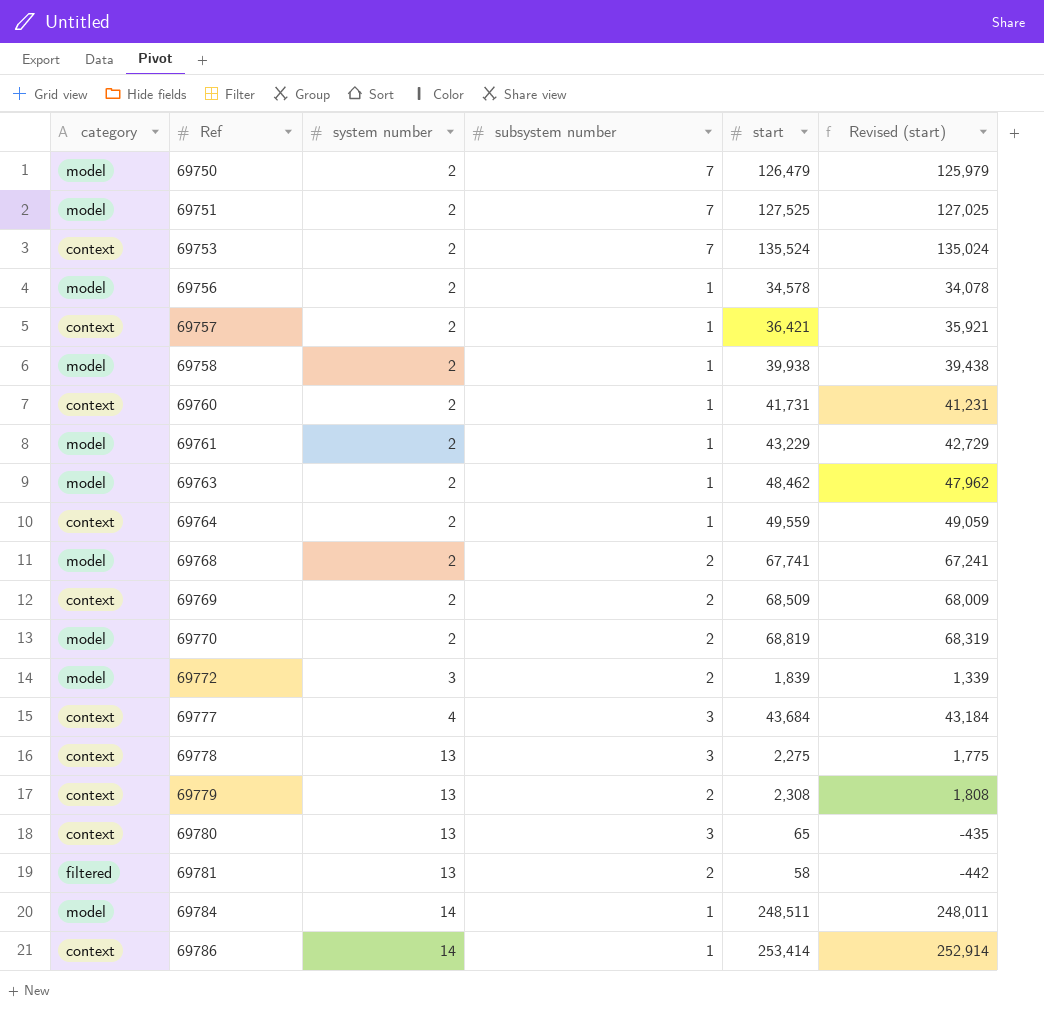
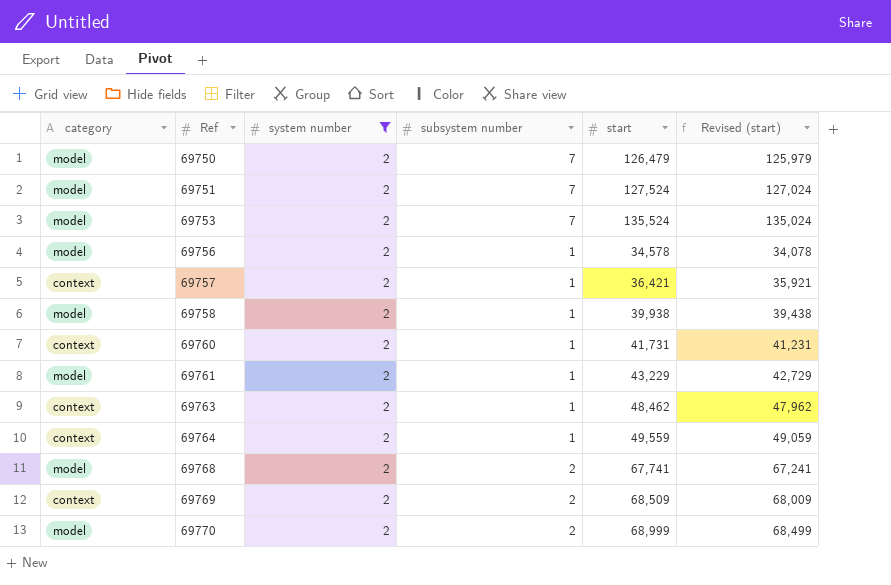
filter: none -> system number = 2
69751 | start: 127,525 -> 127,524
69751 | Revised (start): 127,025 -> 127,024
69753 | category: context -> model
69763 | category: model -> context
69770 | start: 68,819 -> 68,999
69770 | Revised (start): 68,319 -> 68,499

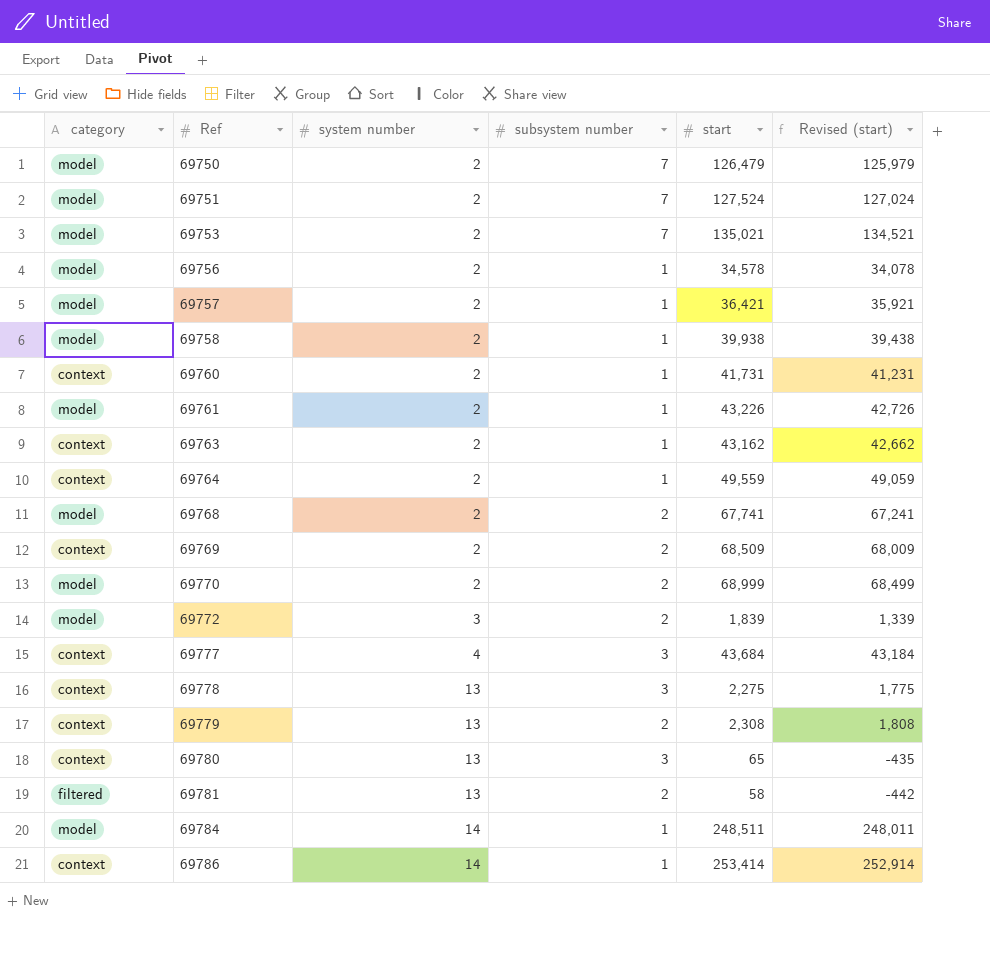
filter: system number = 2 -> none
69753 | start: 135,524 -> 135,021
69753 | Revised (start): 135,024 -> 134,521
69757 | category: context -> model
69761 | start: 43,229 -> 43,226
69761 | Revised (start): 42,729 -> 42,726
69763 | start: 48,462 -> 43,162
69763 | Revised (start): 47,962 -> 42,662

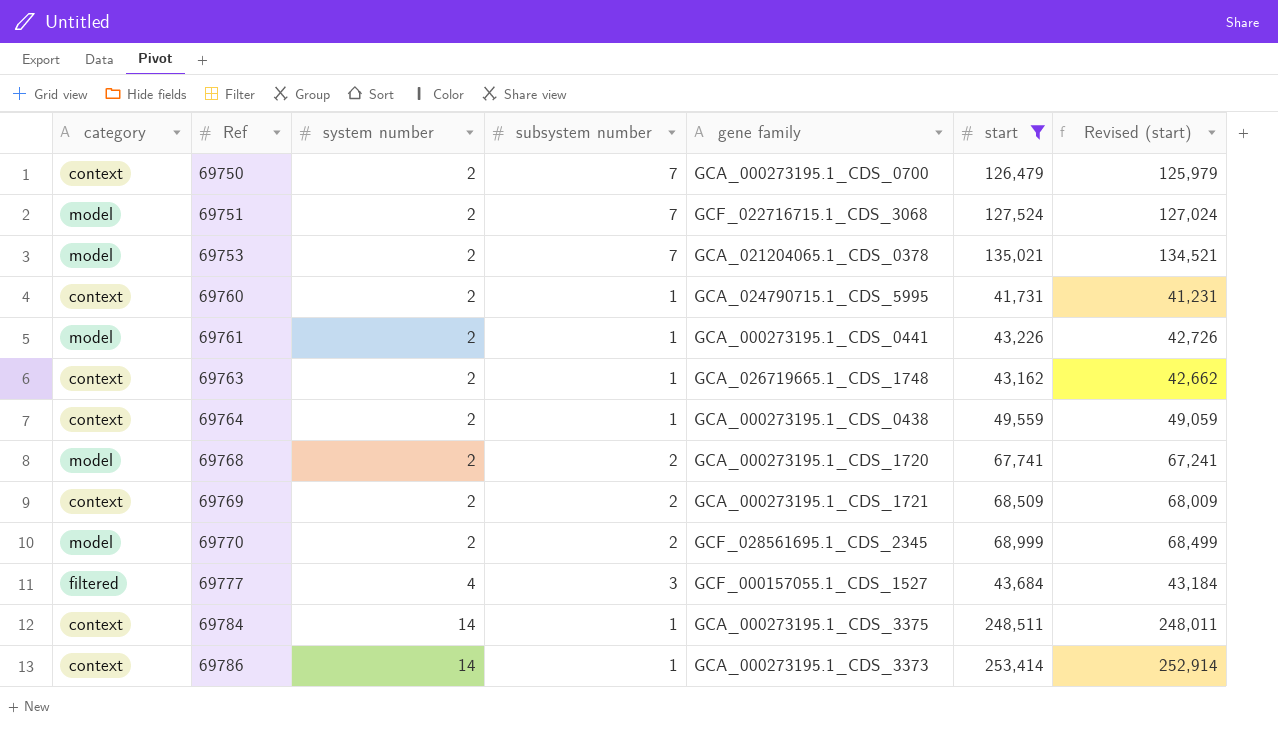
filter: none -> start >= 41,731
column gene family | position: none -> 5
69750 | category: model -> context
69777 | category: context -> filtered
69784 | category: model -> context

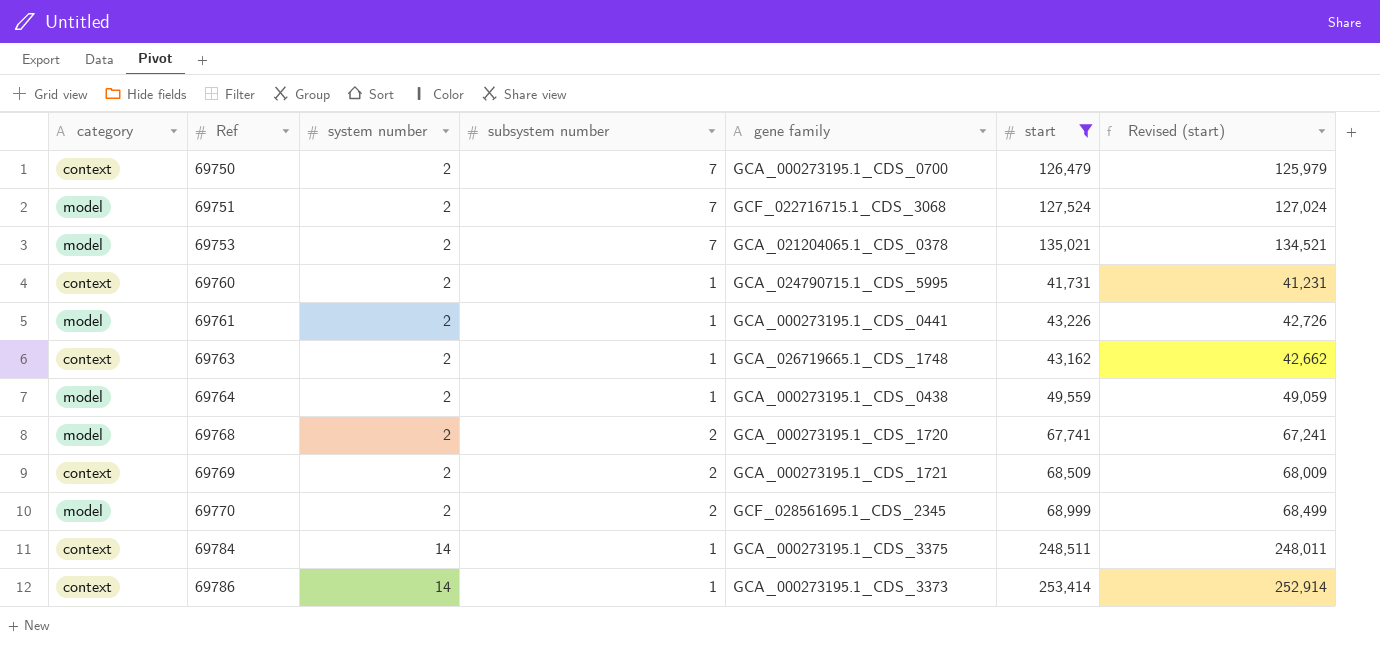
row 69777: filtered | 4 | 3 | GCF_000157055.1_CDS_1527 | 43,684 | 43,184 -> none
69764 | category: context -> model

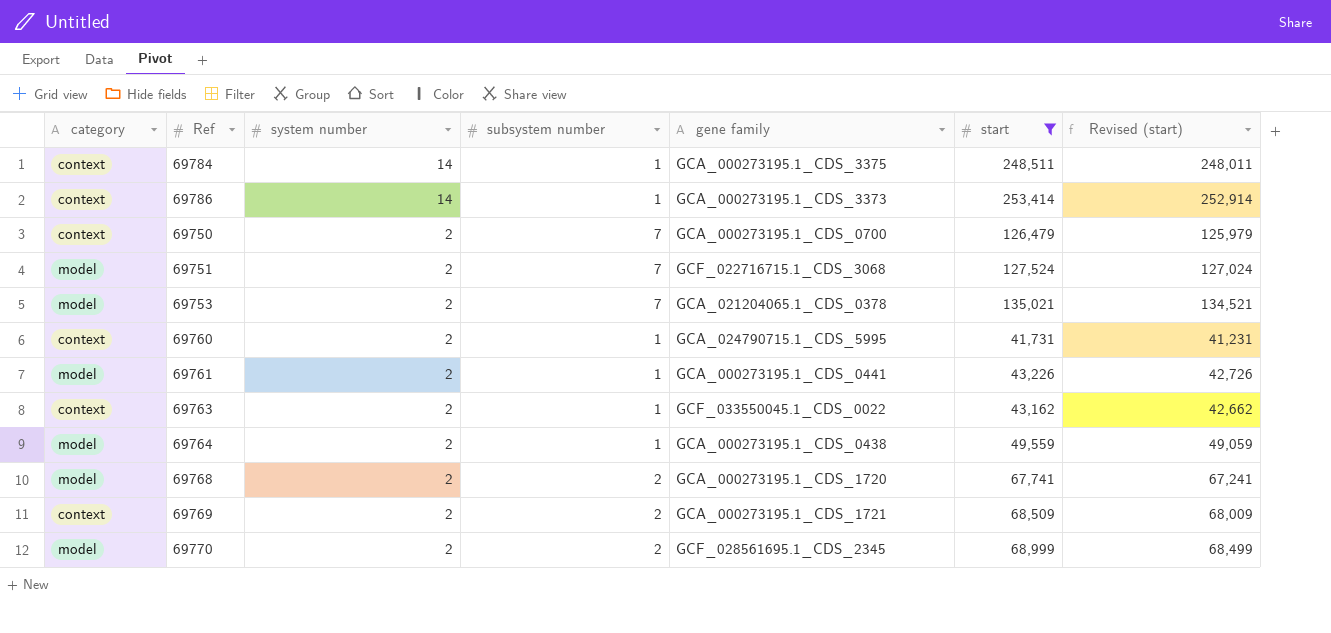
row order: Ref ascending -> system number descending
69763 | gene family: GCA_026719665.1_CDS_1748 -> GCF_033550045.1_CDS_0022

